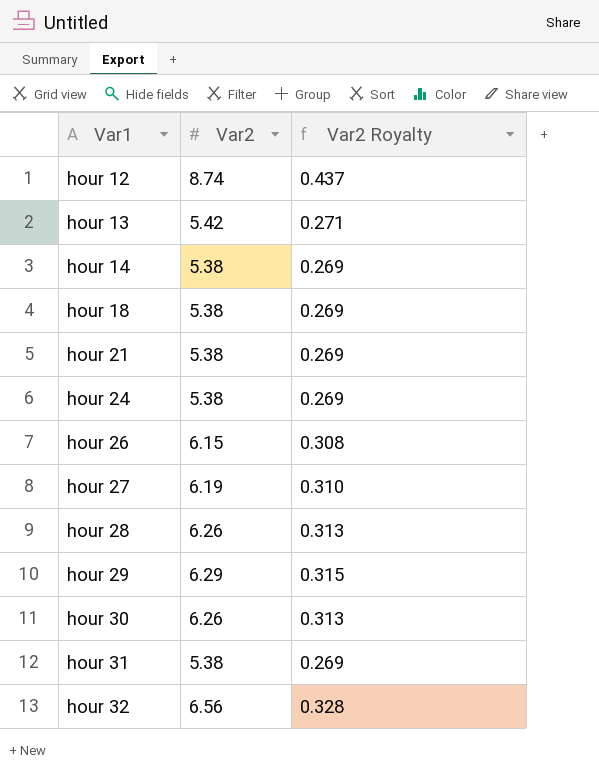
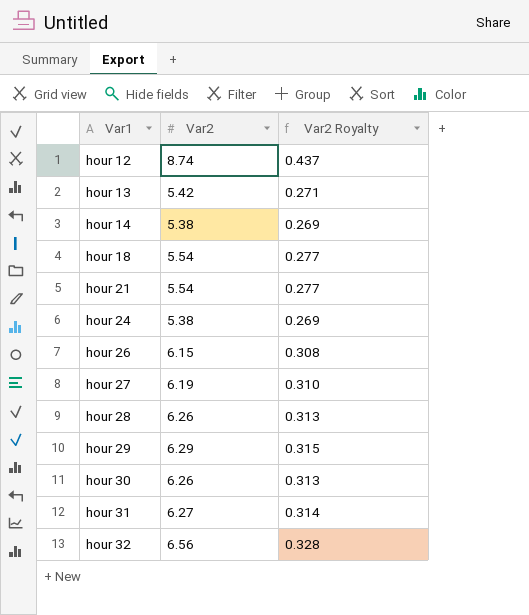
hour 18 | Var2: 5.38 -> 5.54
hour 18 | Var2 Royalty: 0.269 -> 0.277
hour 21 | Var2: 5.38 -> 5.54
hour 21 | Var2 Royalty: 0.269 -> 0.277
hour 31 | Var2: 5.38 -> 6.27
hour 31 | Var2 Royalty: 0.269 -> 0.314

